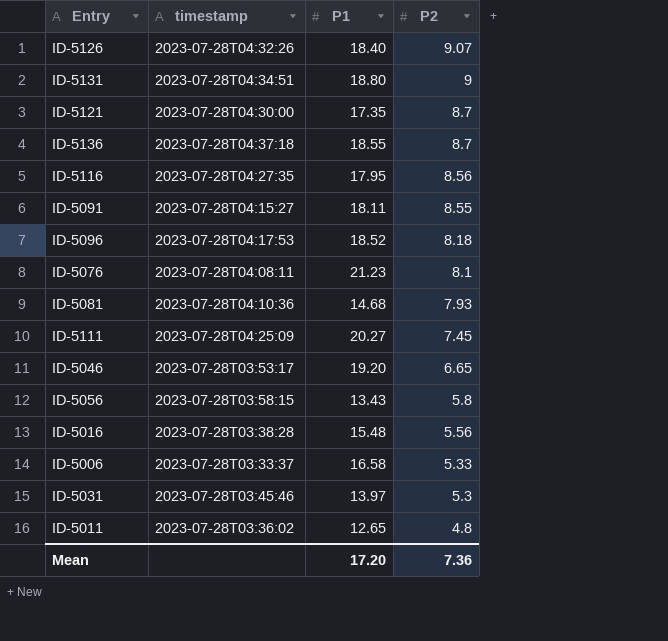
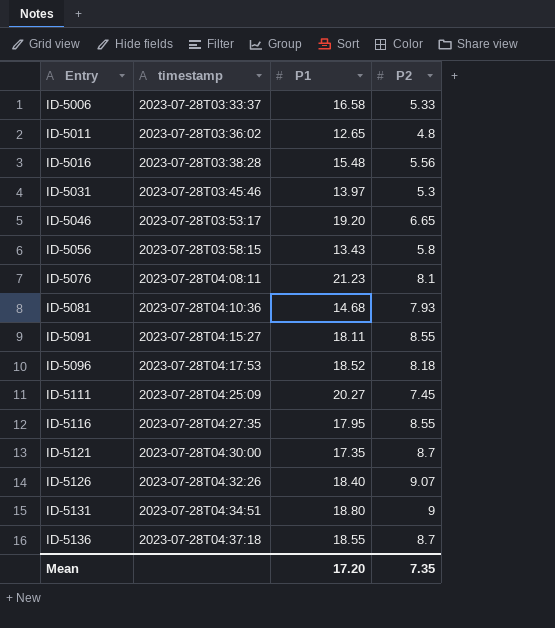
row order: P2 descending -> Entry ascending
ID-5116 | P2: 8.56 -> 8.55
Mean | P2: 7.36 -> 7.35

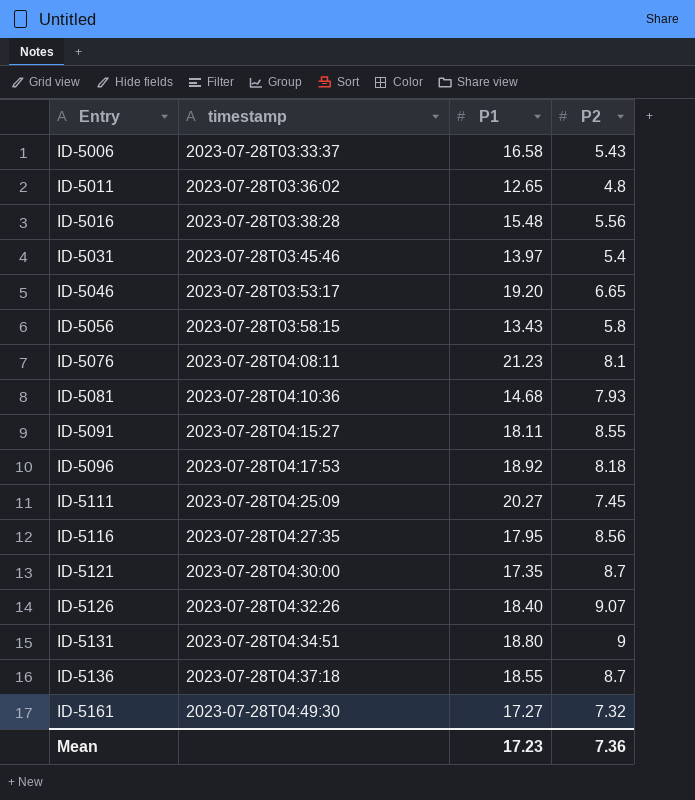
ID-5006 | P2: 5.33 -> 5.43
ID-5031 | P2: 5.3 -> 5.4
ID-5096 | P1: 18.52 -> 18.92
ID-5116 | P2: 8.55 -> 8.56
row ID-5161: none -> 2023-07-28T04:49:30 | 17.27 | 7.32
Mean | P1: 17.20 -> 17.23
Mean | P2: 7.35 -> 7.36

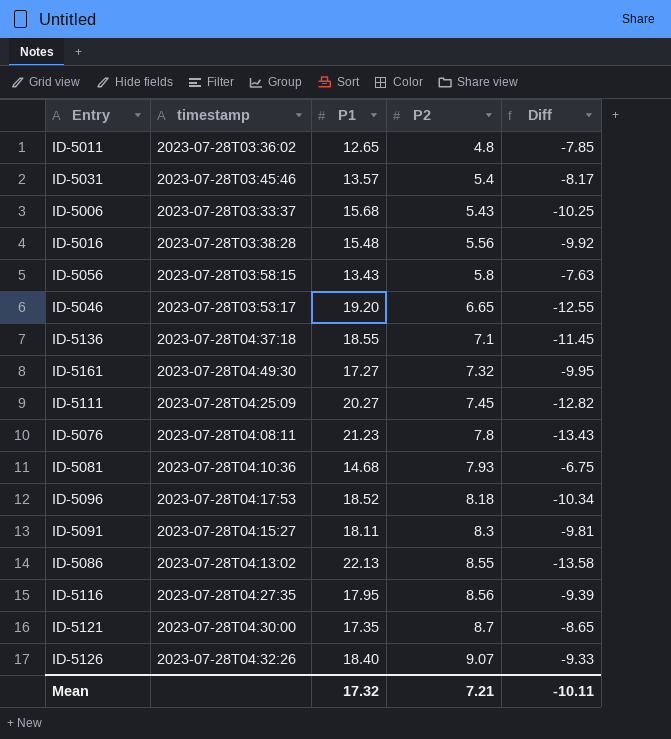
row order: Entry ascending -> P2 ascending
column Diff | formula: none -> [P2] - [P1]
row ID-5131: 2023-07-28T04:34:51 | 18.80 | 9 -> none
ID-5031 | P1: 13.97 -> 13.57
ID-5006 | P1: 16.58 -> 15.68
ID-5136 | P2: 8.7 -> 7.1
ID-5076 | P2: 8.1 -> 7.8
ID-5096 | P1: 18.92 -> 18.52
ID-5091 | P2: 8.55 -> 8.3
row ID-5086: none -> 2023-07-28T04:13:02 | 22.13 | 8.55 | -13.58
Mean | P1: 17.23 -> 17.32
Mean | P2: 7.36 -> 7.21

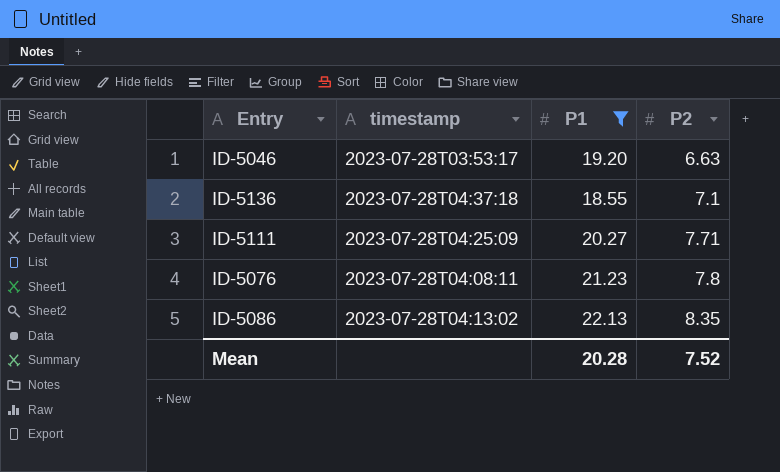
filter: none -> P1 >= 18.55
column Diff | formula: [P2] - [P1] -> none
ID-5046 | P2: 6.65 -> 6.63
ID-5111 | P2: 7.45 -> 7.71
ID-5086 | P2: 8.55 -> 8.35
Mean | P1: 17.32 -> 20.28
Mean | P2: 7.21 -> 7.52

